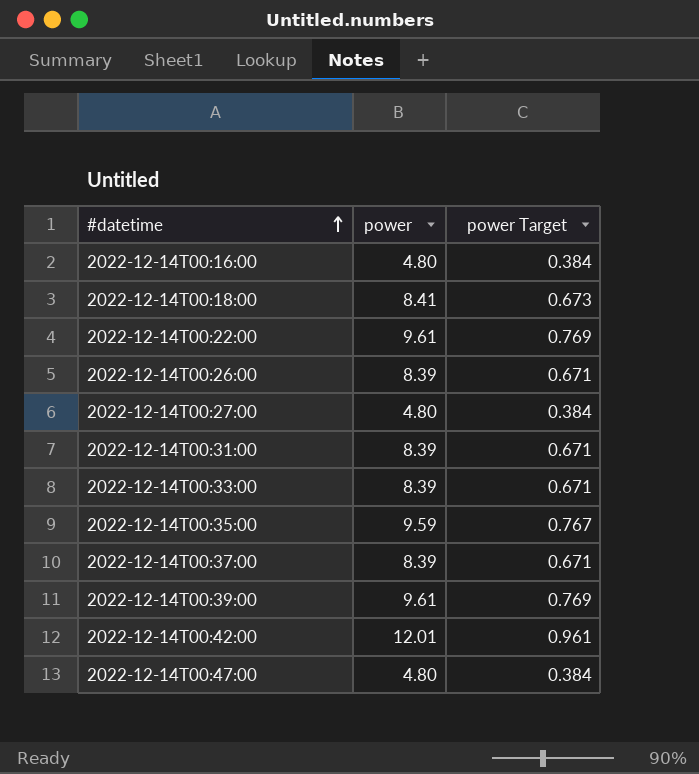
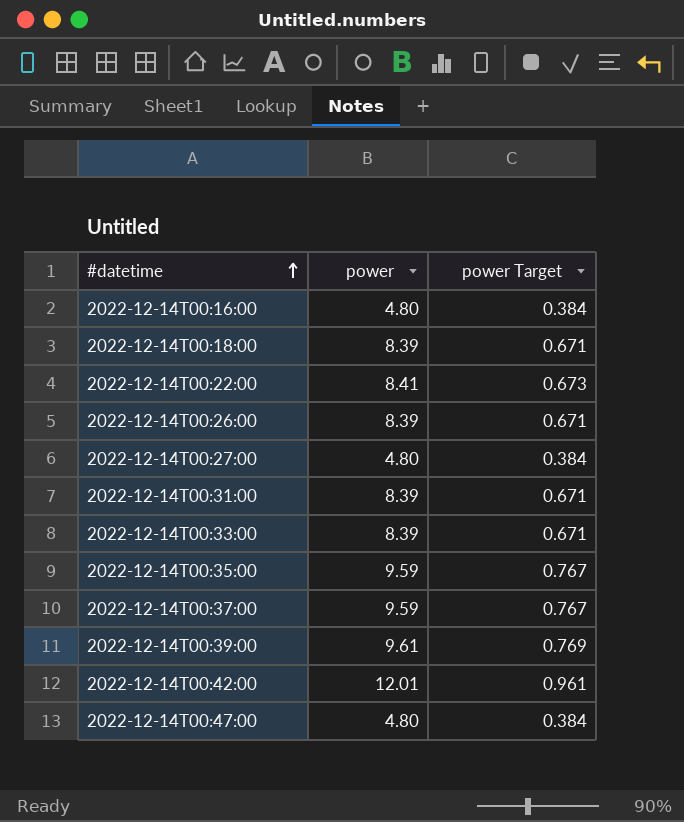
2022-12-14T00:18:00 | power: 8.41 -> 8.39
2022-12-14T00:18:00 | power Target: 0.673 -> 0.671
2022-12-14T00:22:00 | power: 9.61 -> 8.41
2022-12-14T00:22:00 | power Target: 0.769 -> 0.673
2022-12-14T00:37:00 | power: 8.39 -> 9.59
2022-12-14T00:37:00 | power Target: 0.671 -> 0.767

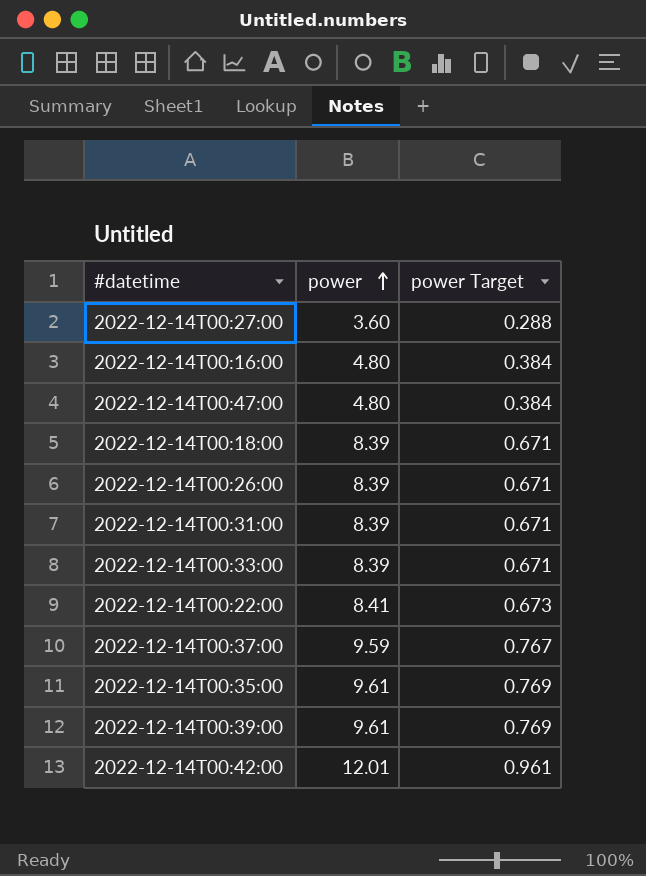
row order: #datetime ascending -> power ascending
2022-12-14T00:27:00 | power: 4.80 -> 3.60
2022-12-14T00:27:00 | power Target: 0.384 -> 0.288
2022-12-14T00:35:00 | power: 9.59 -> 9.61
2022-12-14T00:35:00 | power Target: 0.767 -> 0.769

